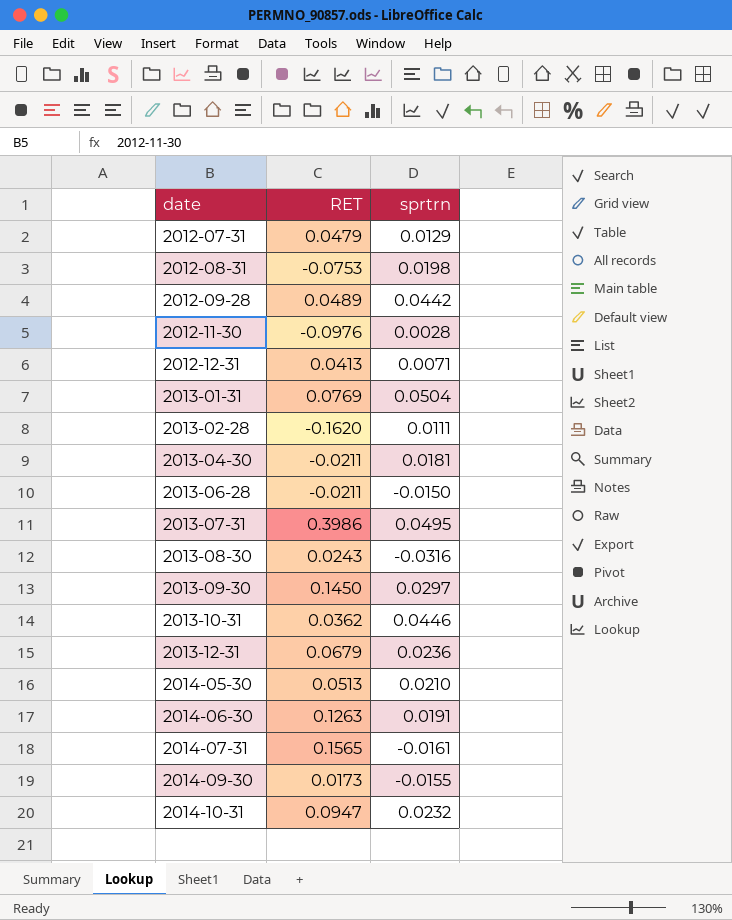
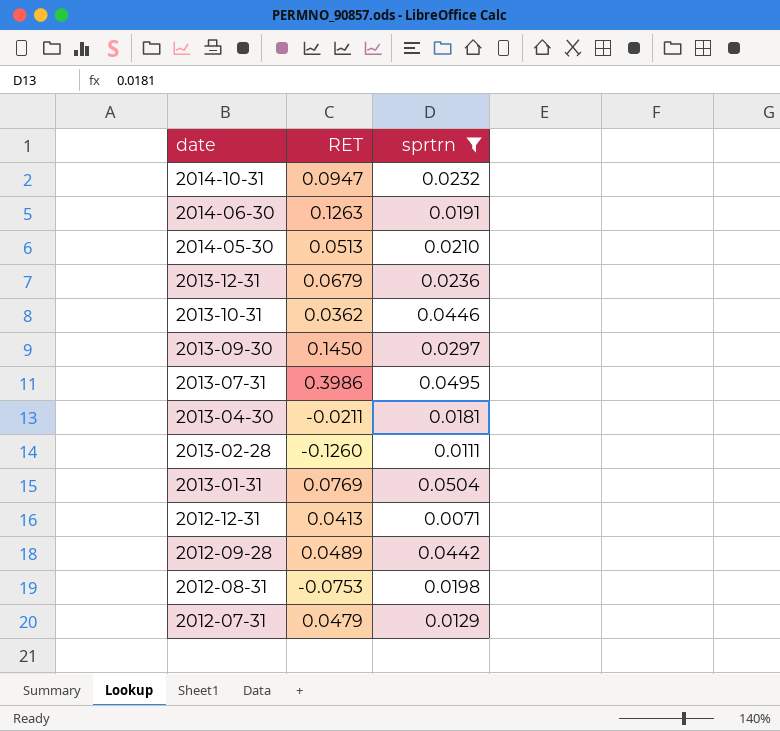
filter: none -> sprtrn >= 0.0071
row order: date ascending -> date descending
2013-02-28 | RET: -0.1620 -> -0.1260

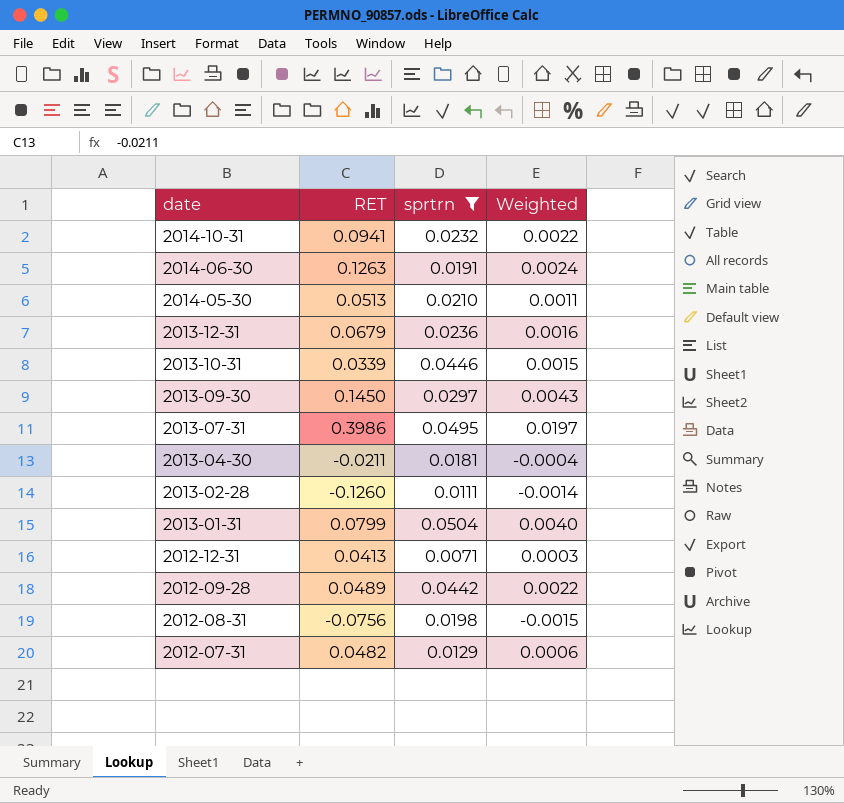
column Weighted | formula: none -> [RET] * [sprtrn]
2014-10-31 | RET: 0.0947 -> 0.0941
2013-10-31 | RET: 0.0362 -> 0.0339
2013-01-31 | RET: 0.0769 -> 0.0799
2012-08-31 | RET: -0.0753 -> -0.0756
2012-07-31 | RET: 0.0479 -> 0.0482

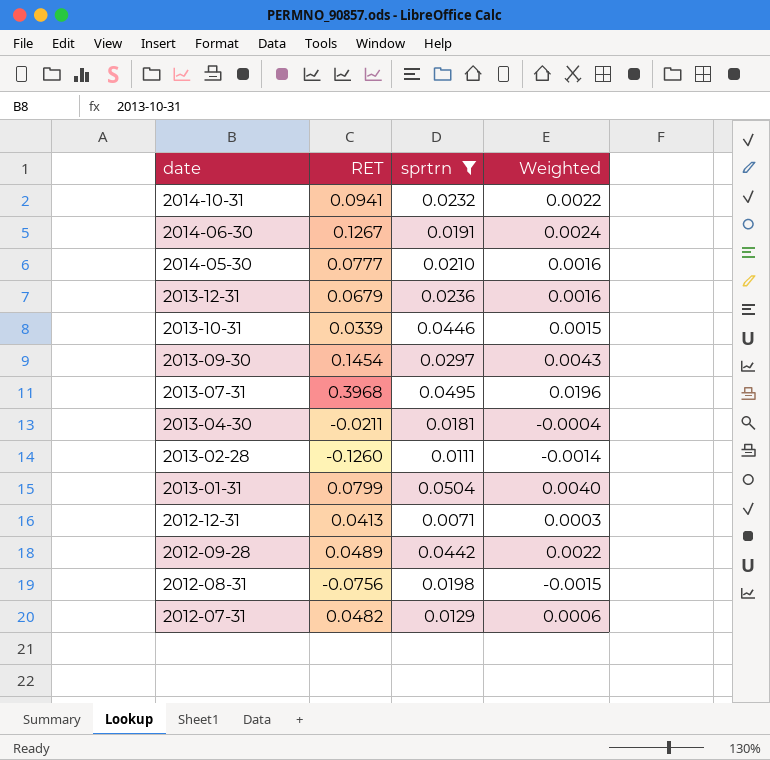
2014-06-30 | RET: 0.1263 -> 0.1267
2014-05-30 | RET: 0.0513 -> 0.0777
2014-05-30 | Weighted: 0.0011 -> 0.0016
2013-09-30 | RET: 0.1450 -> 0.1454
2013-07-31 | RET: 0.3986 -> 0.3968
2013-07-31 | Weighted: 0.0197 -> 0.0196

